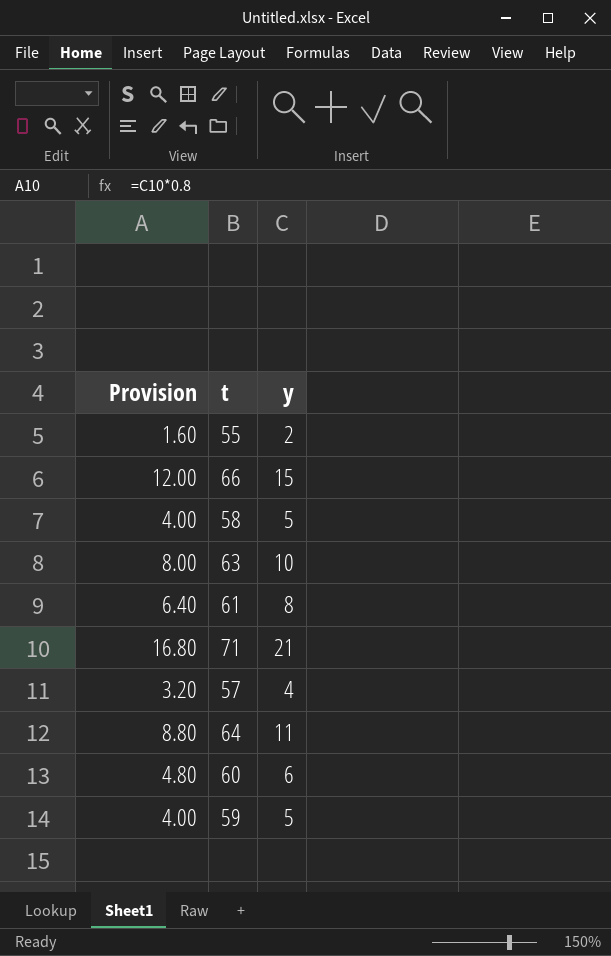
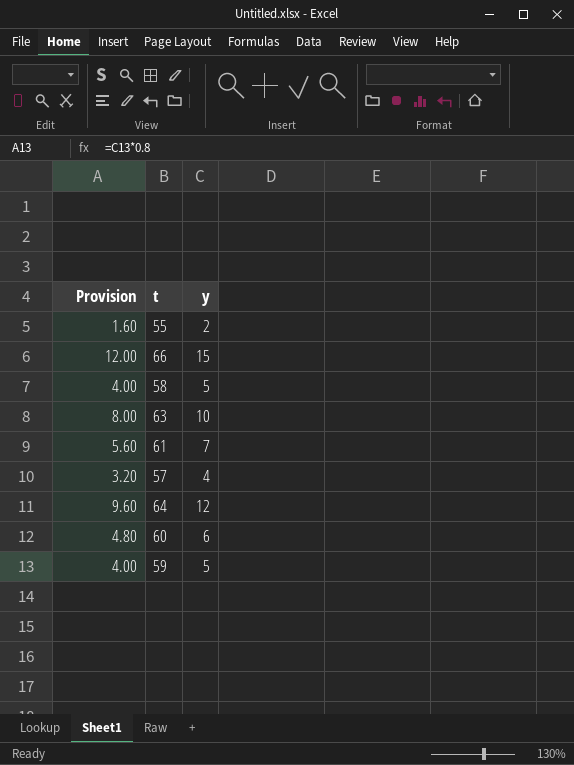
row 71: 16.80 | 21 -> none
61 | Provision: 6.40 -> 5.60
61 | y: 8 -> 7
64 | Provision: 8.80 -> 9.60
64 | y: 11 -> 12

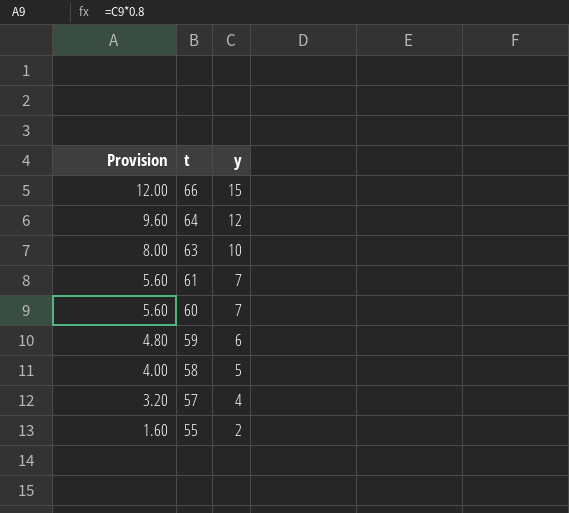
row order: none -> Provision descending
60 | Provision: 4.80 -> 5.60
60 | y: 6 -> 7
59 | Provision: 4.00 -> 4.80
59 | y: 5 -> 6

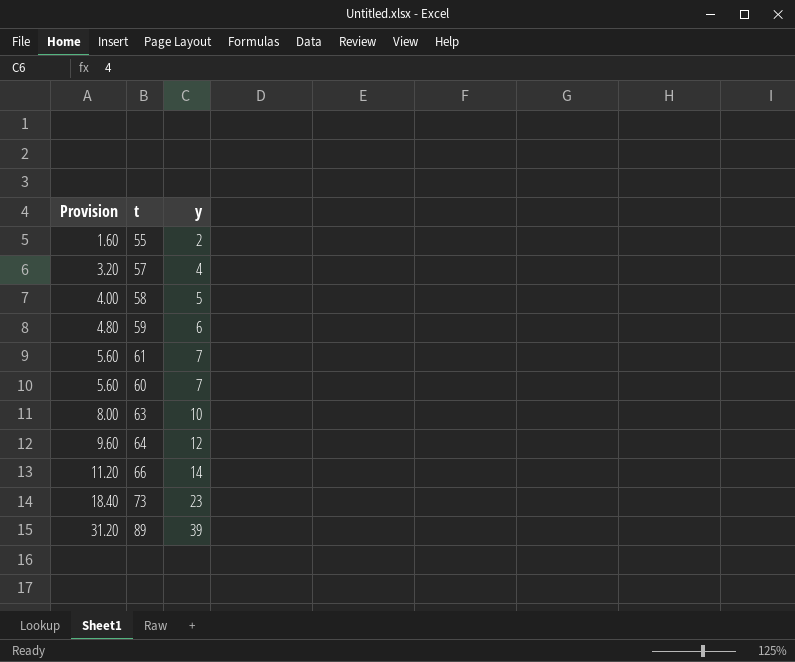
row order: Provision descending -> Provision ascending
66 | Provision: 12.00 -> 11.20
66 | y: 15 -> 14
row 73: none -> 18.40 | 23
row 89: none -> 31.20 | 39

